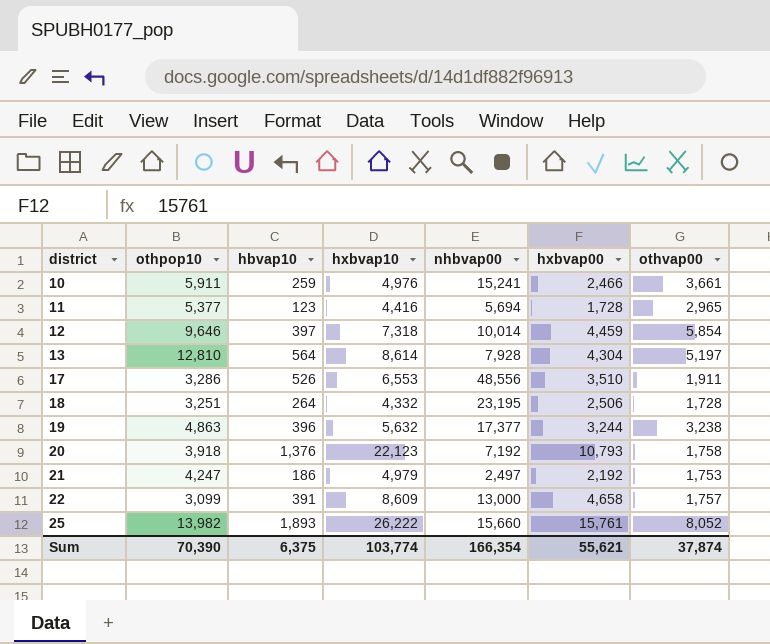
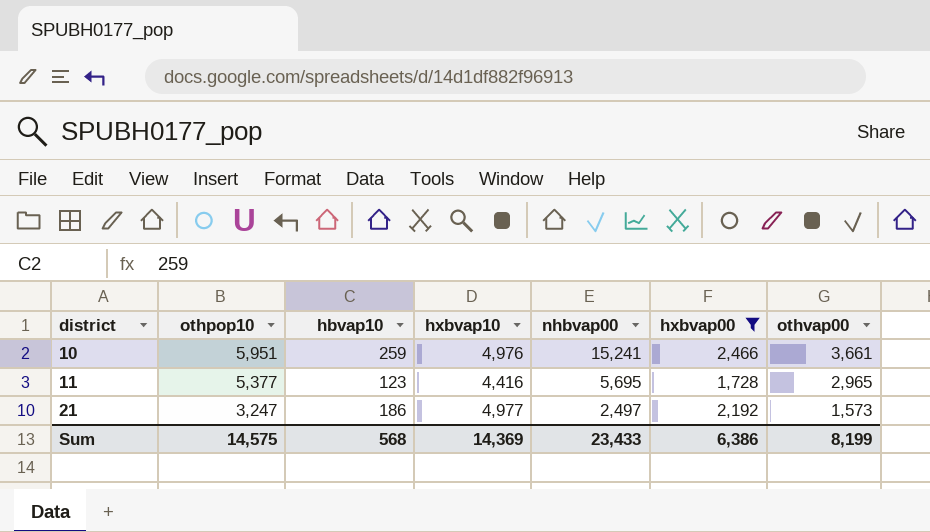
filter: none -> hxbvap00 <= 2,466
10 | othpop10: 5,911 -> 5,951
11 | nhbvap00: 5,694 -> 5,695
21 | othpop10: 4,247 -> 3,247
21 | hxbvap10: 4,979 -> 4,977
21 | othvap00: 1,753 -> 1,573
Sum | othpop10: 70,390 -> 14,575
Sum | hbvap10: 6,375 -> 568
Sum | hxbvap10: 103,774 -> 14,369
Sum | nhbvap00: 166,354 -> 23,433
Sum | hxbvap00: 55,621 -> 6,386
Sum | othvap00: 37,874 -> 8,199

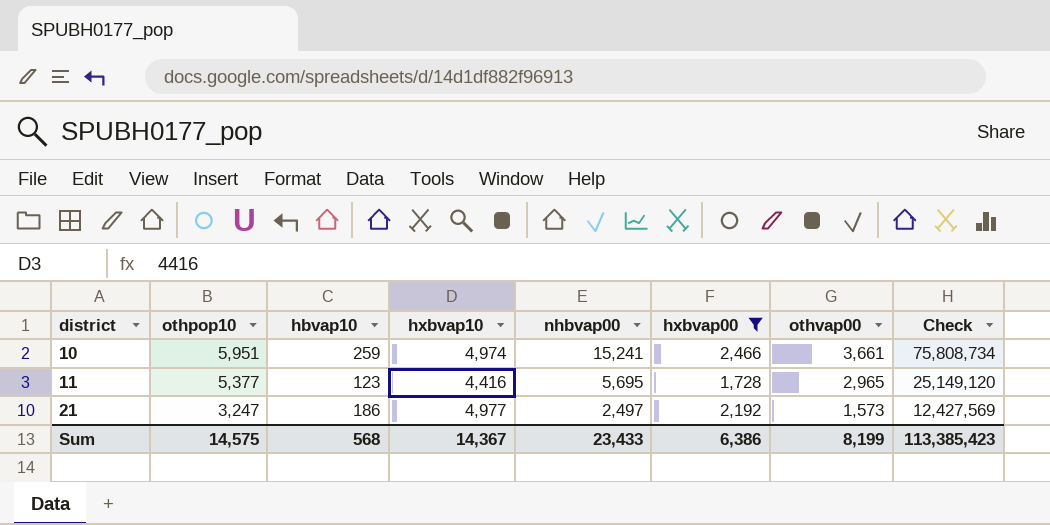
column Check | formula: none -> [hxbvap10] * [nhbvap00]
10 | hxbvap10: 4,976 -> 4,974
Sum | hxbvap10: 14,369 -> 14,367

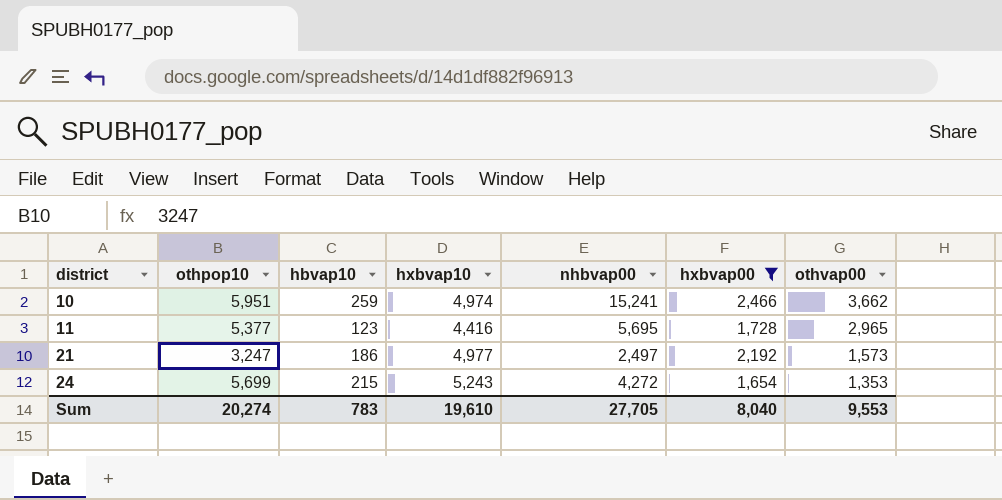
column Check | formula: [hxbvap10] * [nhbvap00] -> none
10 | othvap00: 3,661 -> 3,662
row 24: none -> 5,699 | 215 | 5,243 | 4,272 | 1,654 | 1,353
Sum | othpop10: 14,575 -> 20,274
Sum | hbvap10: 568 -> 783
Sum | hxbvap10: 14,367 -> 19,610
Sum | nhbvap00: 23,433 -> 27,705
Sum | hxbvap00: 6,386 -> 8,040
Sum | othvap00: 8,199 -> 9,553

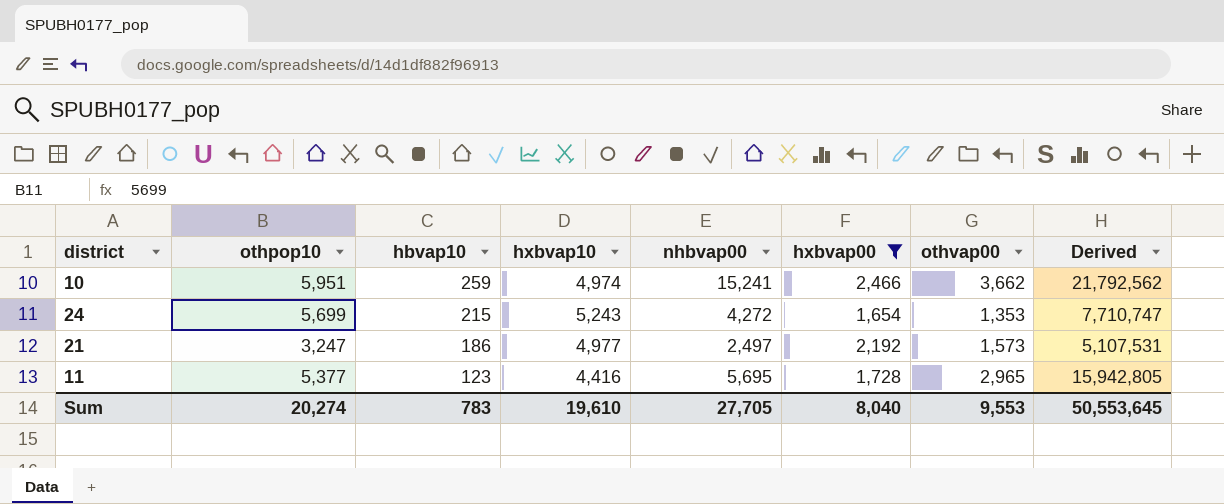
row order: district ascending -> hbvap10 descending
column Derived | formula: none -> [othpop10] * [othvap00]

